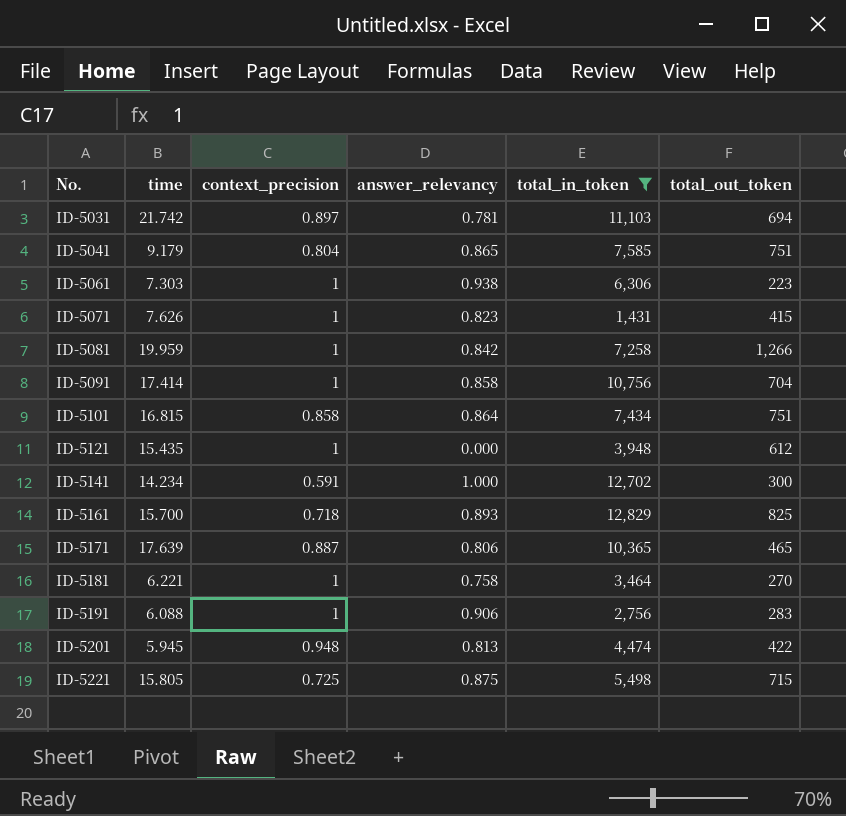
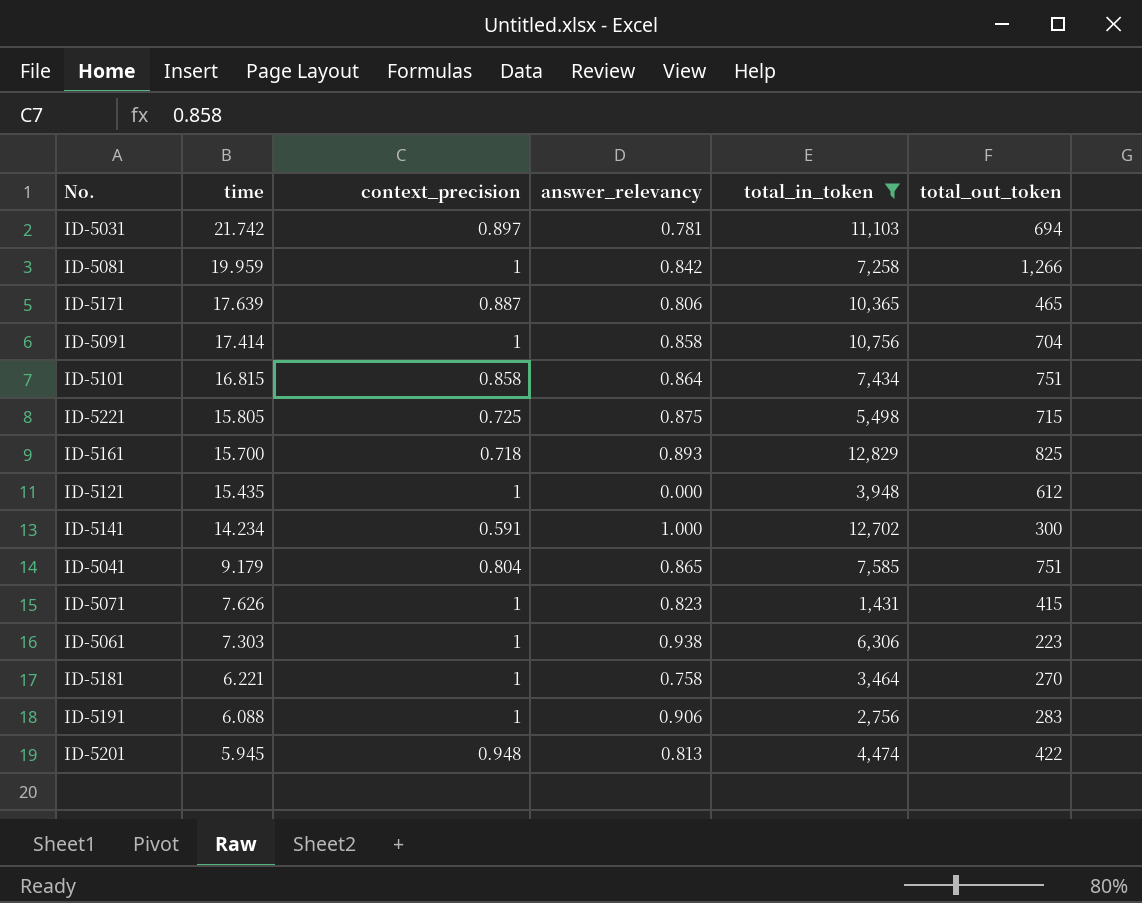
row order: No. ascending -> time descending

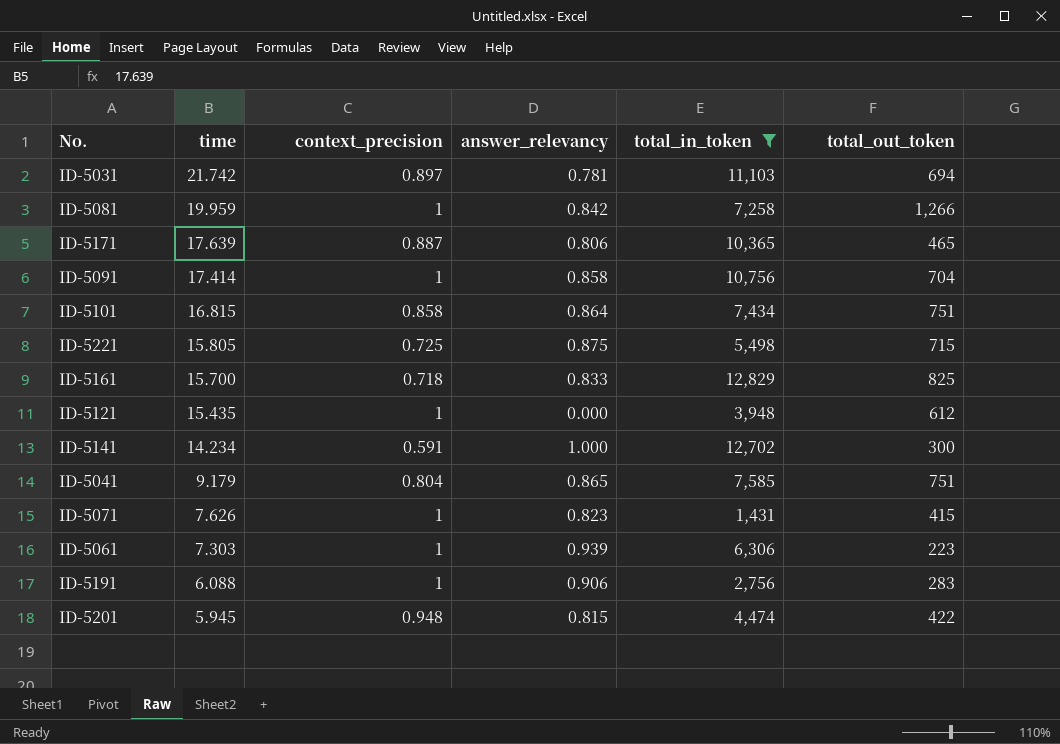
row ID-5181: 6.221 | 1 | 0.758 | 3,464 | 270 -> none
ID-5161 | answer_relevancy: 0.893 -> 0.833
ID-5061 | answer_relevancy: 0.938 -> 0.939
ID-5201 | answer_relevancy: 0.813 -> 0.815

